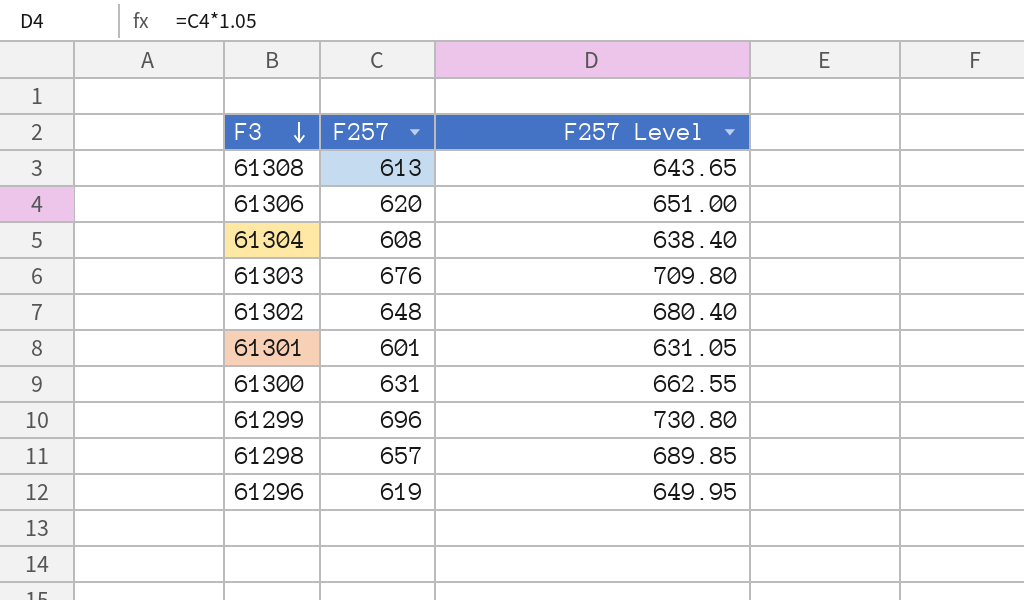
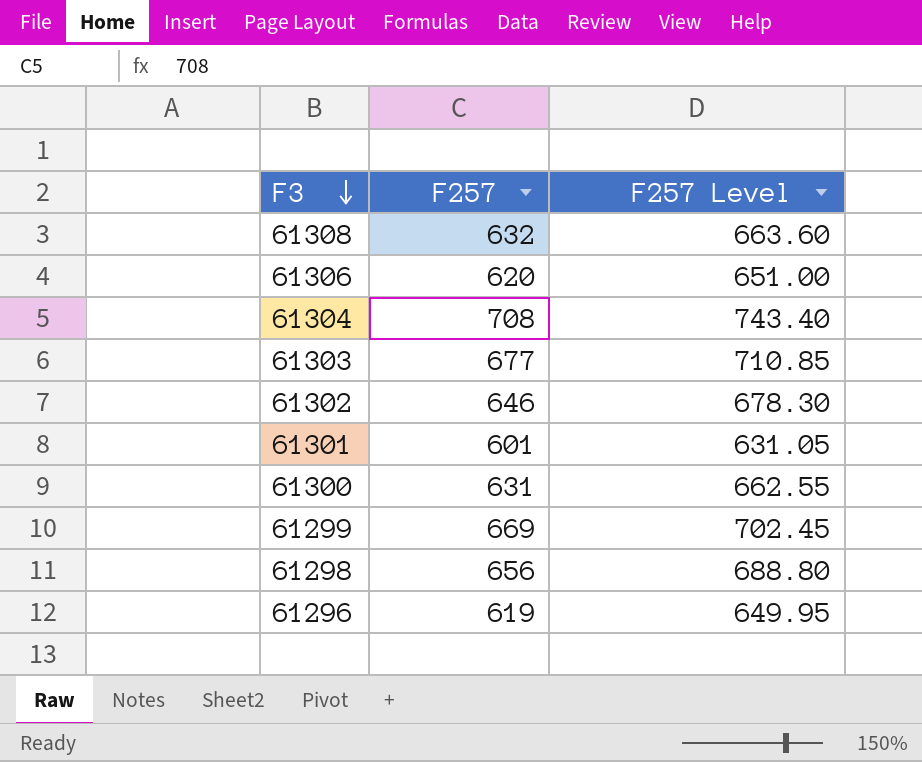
61308 | F257: 613 -> 632
61308 | F257 Level: 643.65 -> 663.60
61304 | F257: 608 -> 708
61304 | F257 Level: 638.40 -> 743.40
61303 | F257: 676 -> 677
61303 | F257 Level: 709.80 -> 710.85
61302 | F257: 648 -> 646
61302 | F257 Level: 680.40 -> 678.30
61299 | F257: 696 -> 669
61299 | F257 Level: 730.80 -> 702.45
61298 | F257: 657 -> 656
61298 | F257 Level: 689.85 -> 688.80

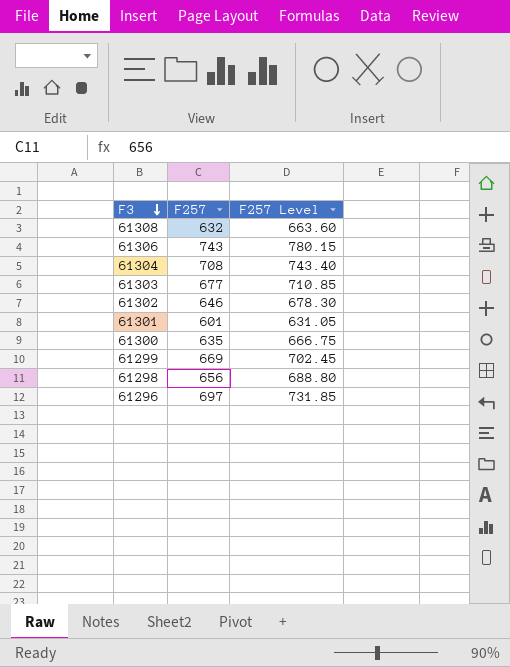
61306 | F257: 620 -> 743
61306 | F257 Level: 651.00 -> 780.15
61300 | F257: 631 -> 635
61300 | F257 Level: 662.55 -> 666.75
61296 | F257: 619 -> 697
61296 | F257 Level: 649.95 -> 731.85

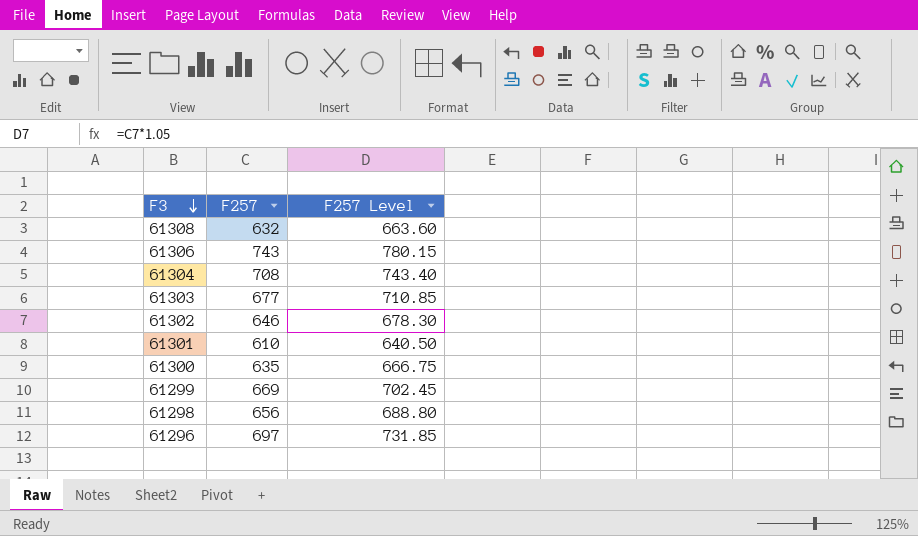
61301 | F257: 601 -> 610
61301 | F257 Level: 631.05 -> 640.50

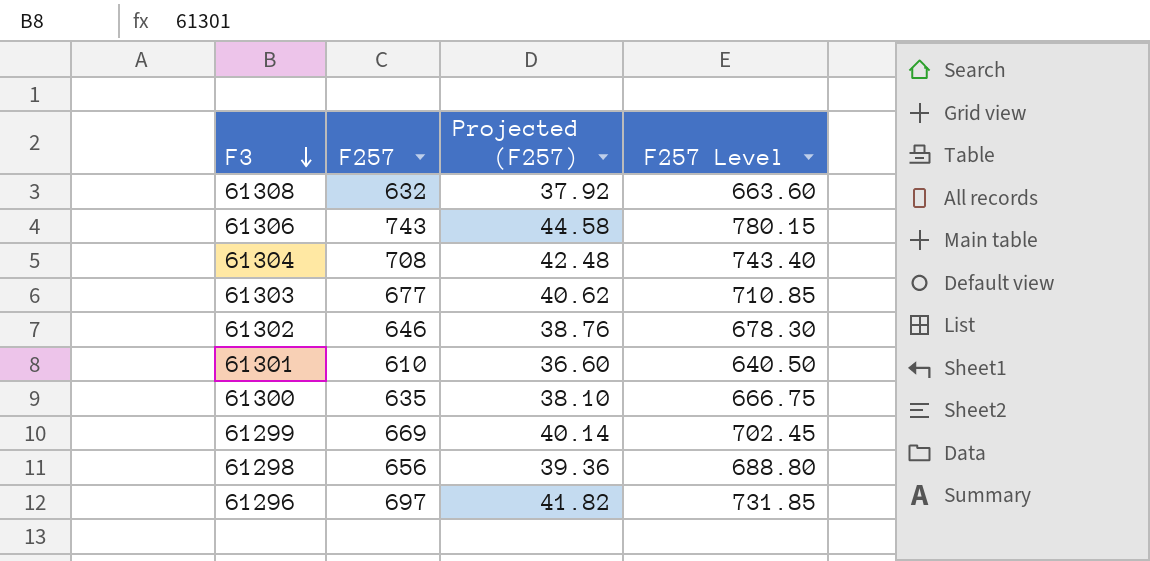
column Projected (F257) | formula: none -> [F257] * 0.06

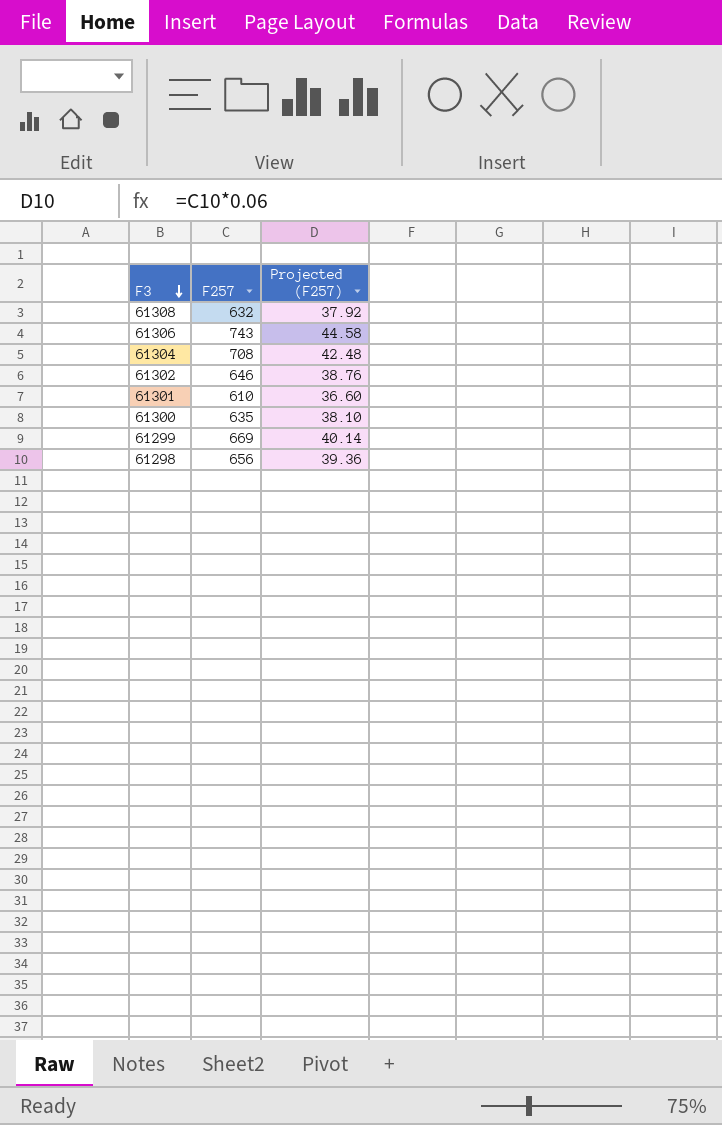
column F257 Level | formula: [F257] * 1.05 -> none
row 61303: 677 | 40.62 | 710.85 -> none
row 61296: 697 | 41.82 | 731.85 -> none

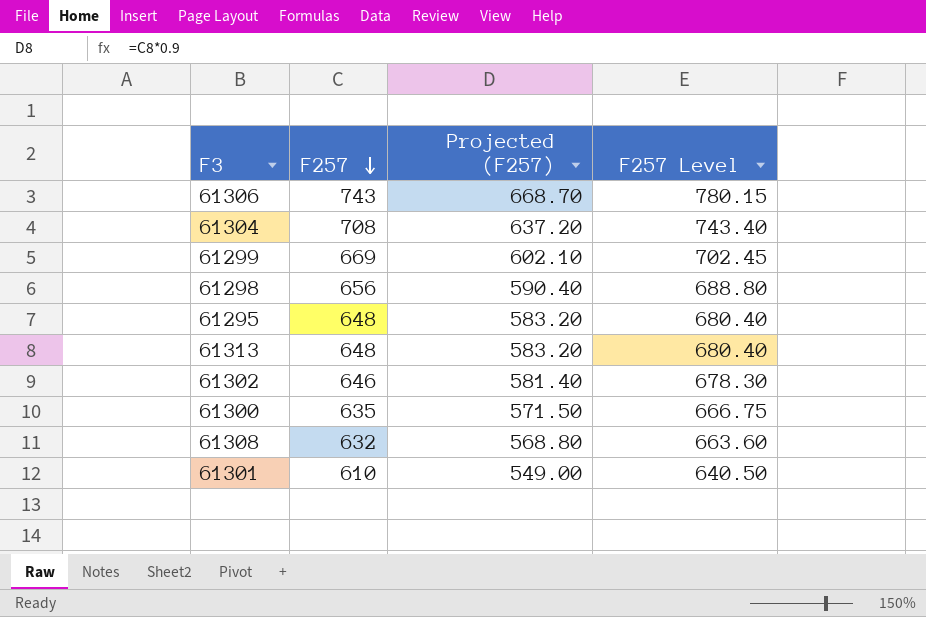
row order: F3 descending -> F257 descending
column Projected (F257) | formula: [F257] * 0.06 -> [F257] * 0.9
column F257 Level | formula: none -> [F257] * 1.05
row 61295: none -> 648 | 583.20 | 680.40
row 61313: none -> 648 | 583.20 | 680.40

